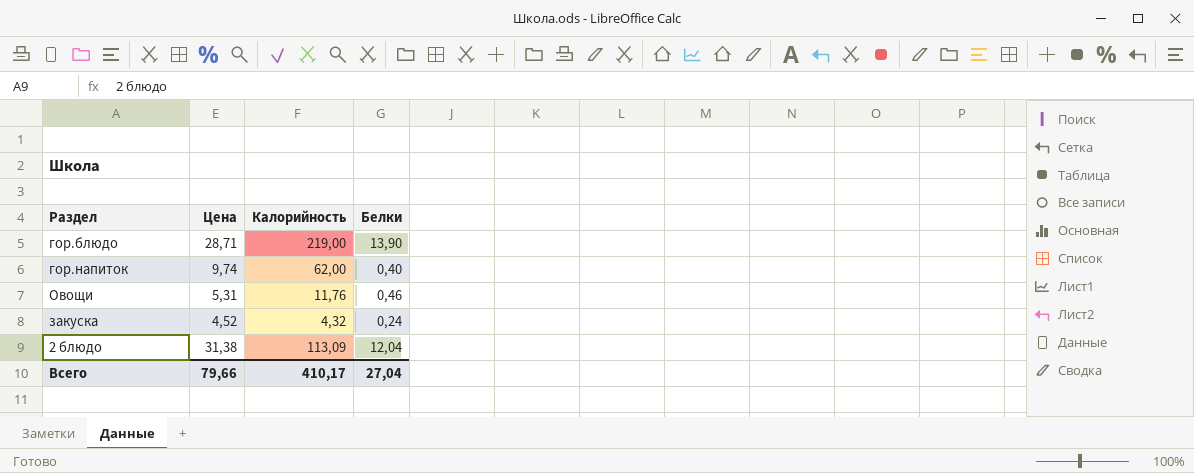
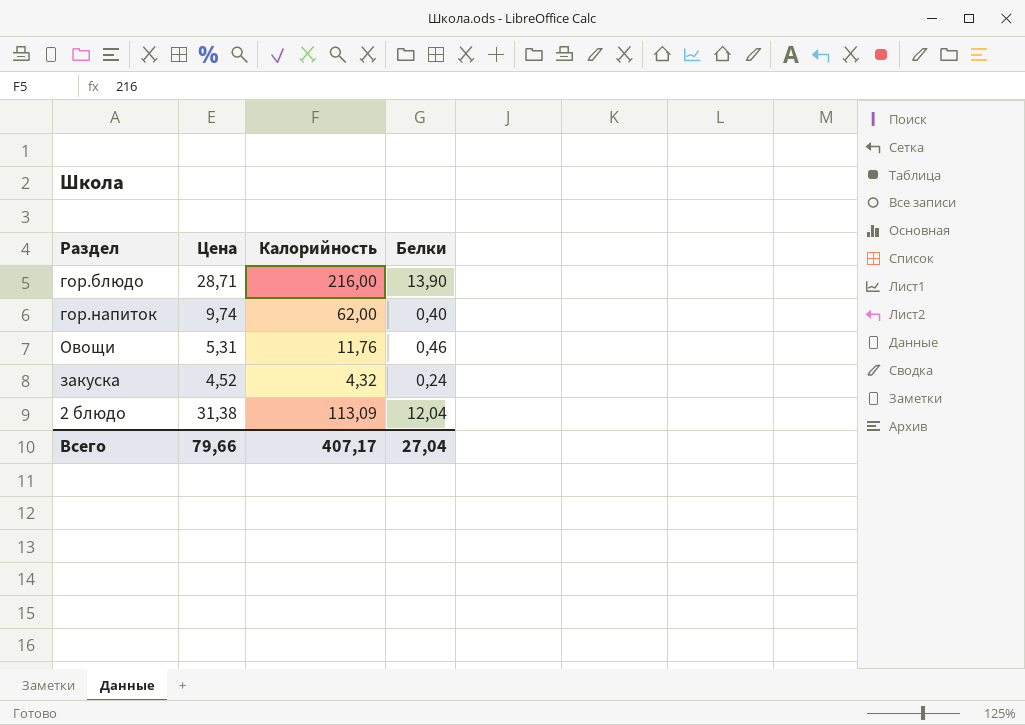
гор.блюдо | Калорийность: 219,00 -> 216,00
Всего | Калорийность: 410,17 -> 407,17

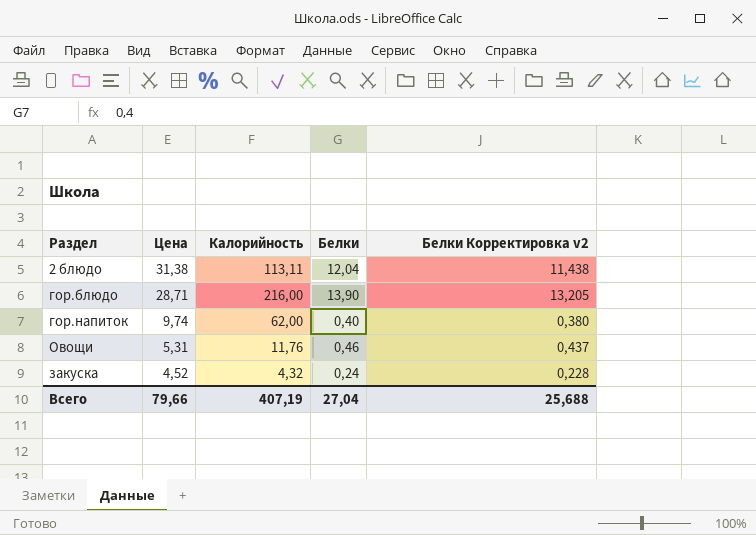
row order: none -> Цена descending
column Белки Корректировка v2 | formula: none -> [Белки] * 0,95
2 блюдо | Калорийность: 113,09 -> 113,11
Всего | Калорийность: 407,17 -> 407,19

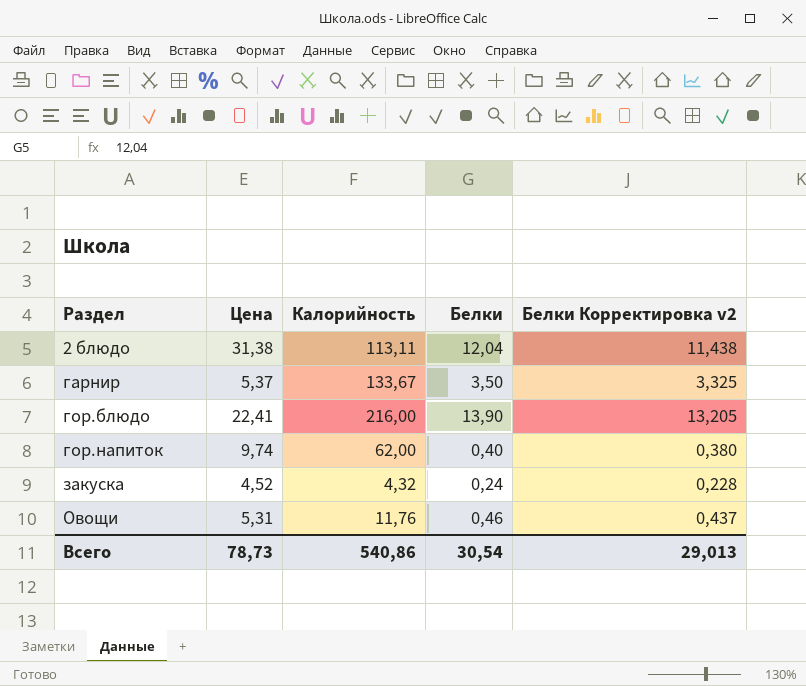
row order: Цена descending -> Раздел ascending
row гарнир: none -> 5,37 | 133,67 | 3,50 | 3,325
гор.блюдо | Цена: 28,71 -> 22,41
Всего | Цена: 79,66 -> 78,73
Всего | Калорийность: 407,19 -> 540,86
Всего | Белки: 27,04 -> 30,54
Всего | Белки Корректировка v2: 25,688 -> 29,013

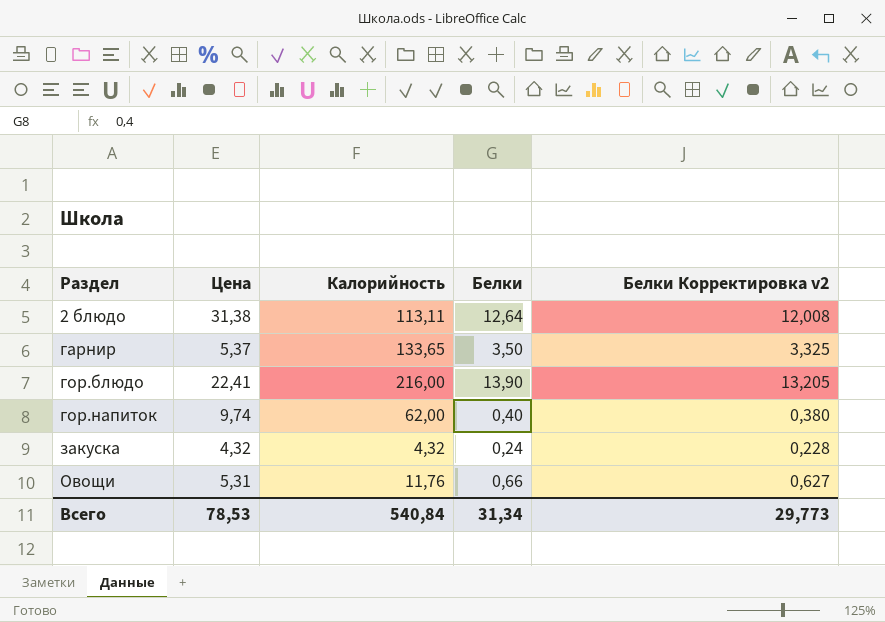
2 блюдо | Белки: 12,04 -> 12,64
2 блюдо | Белки Корректировка v2: 11,438 -> 12,008
гарнир | Калорийность: 133,67 -> 133,65
закуска | Цена: 4,52 -> 4,32
Овощи | Белки: 0,46 -> 0,66
Овощи | Белки Корректировка v2: 0,437 -> 0,627
Всего | Цена: 78,73 -> 78,53
Всего | Калорийность: 540,86 -> 540,84
Всего | Белки: 30,54 -> 31,34
Всего | Белки Корректировка v2: 29,013 -> 29,773

